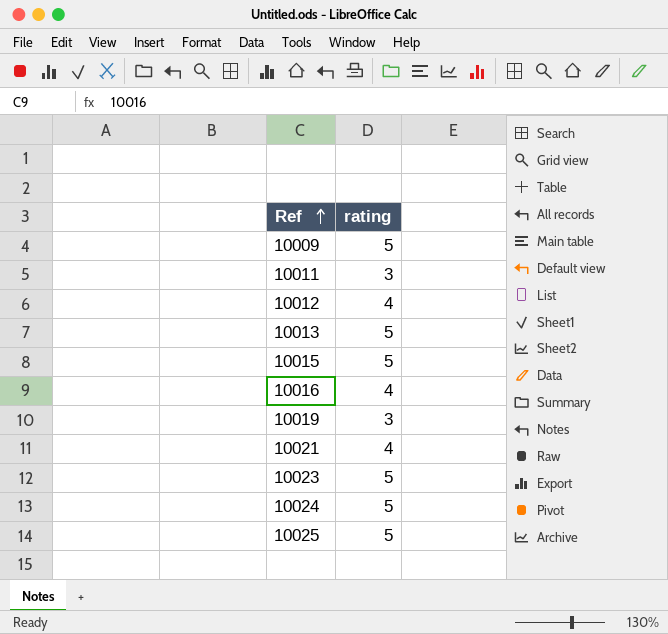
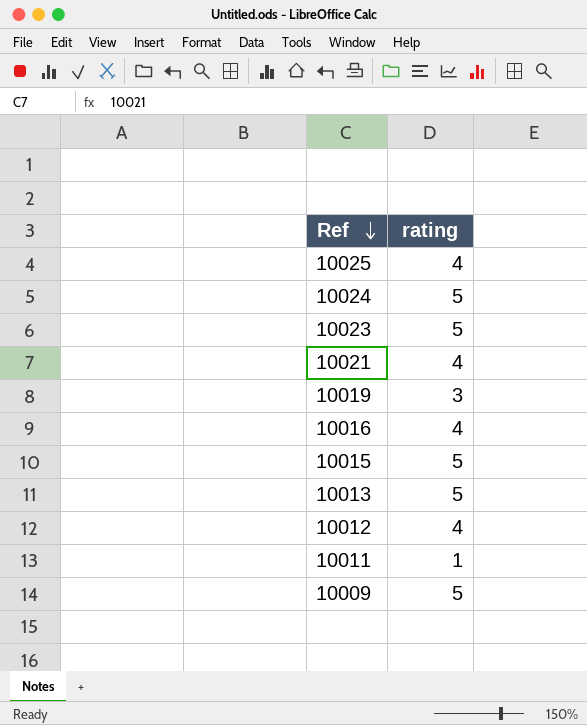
row order: Ref ascending -> Ref descending
10025 | rating: 5 -> 4
10011 | rating: 3 -> 1

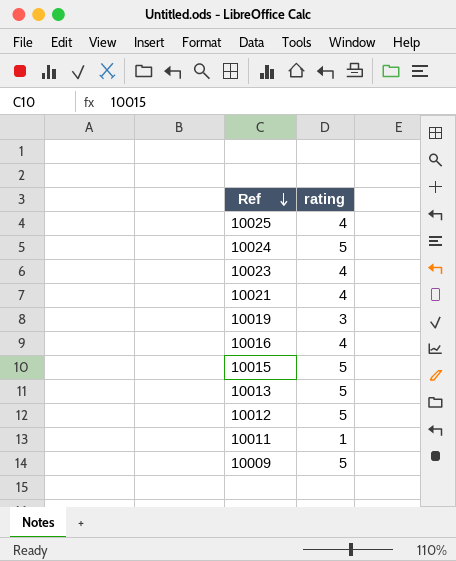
10023 | rating: 5 -> 4
10012 | rating: 4 -> 5

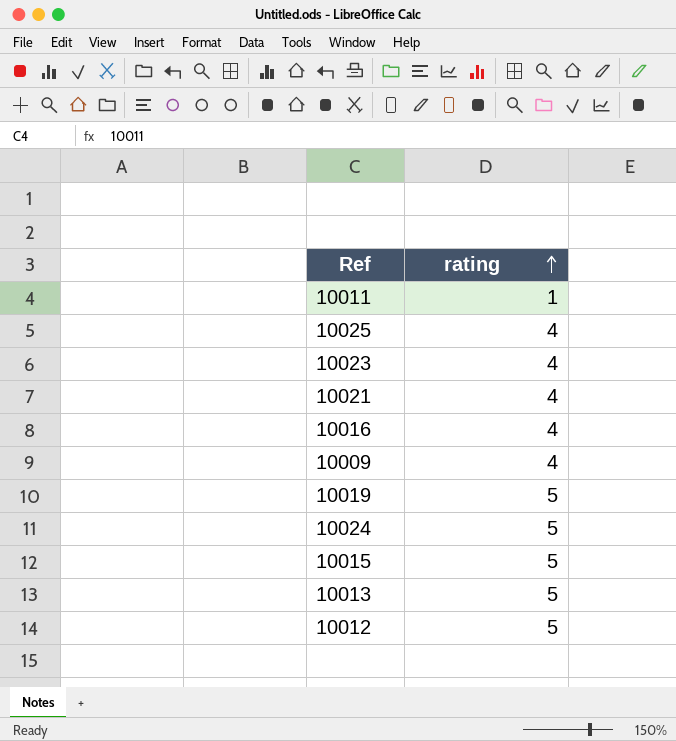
row order: Ref descending -> rating ascending
10009 | rating: 5 -> 4
10019 | rating: 3 -> 5

